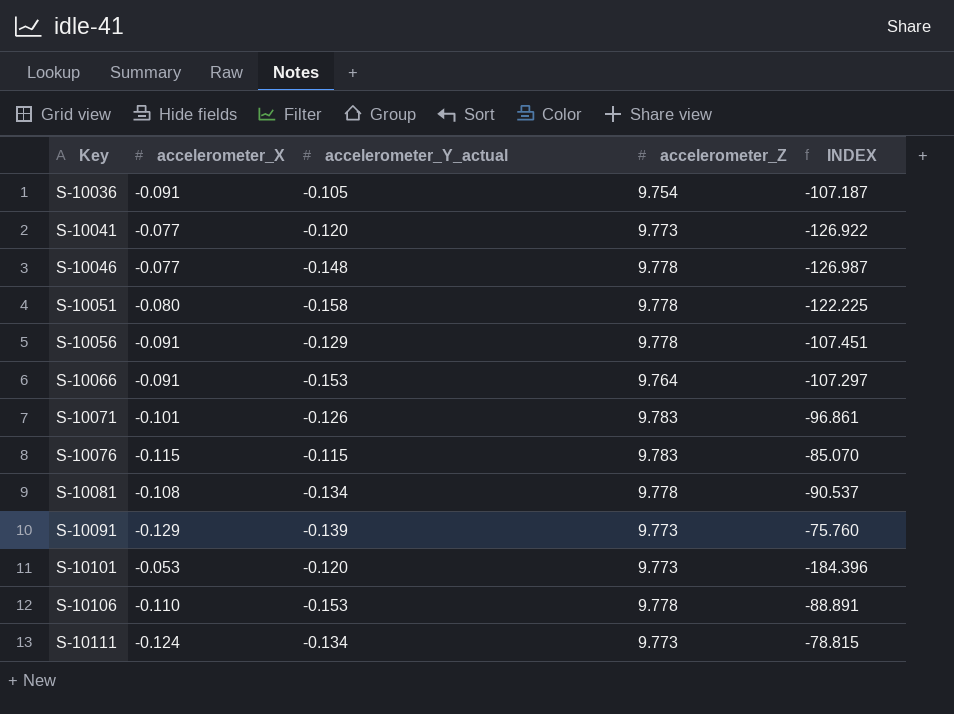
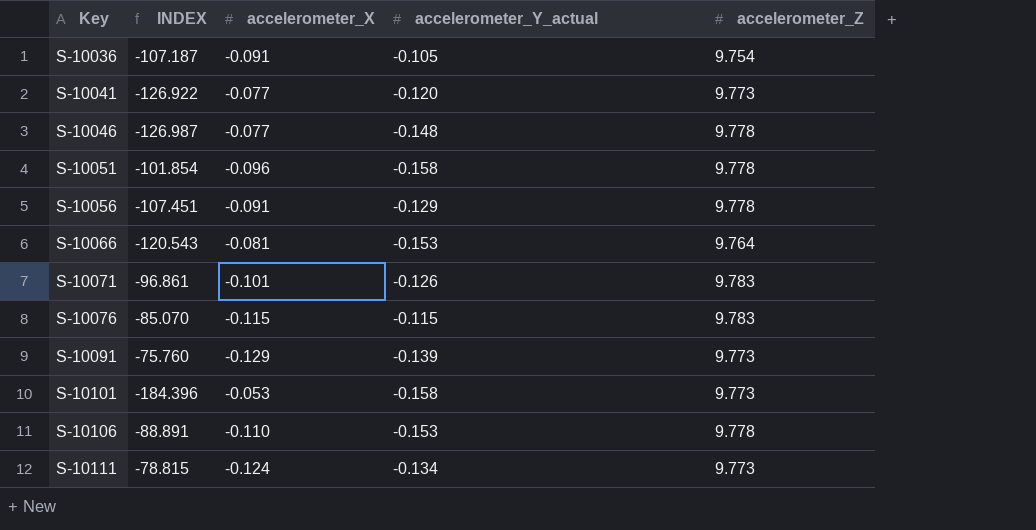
column INDEX | position: 5 -> 2
row S-10081: -0.108 | -0.134 | 9.778 | -90.537 -> none
S-10051 | INDEX: -122.225 -> -101.854
S-10051 | accelerometer_X: -0.080 -> -0.096
S-10066 | INDEX: -107.297 -> -120.543
S-10066 | accelerometer_X: -0.091 -> -0.081
S-10101 | accelerometer_Y_actual: -0.120 -> -0.158

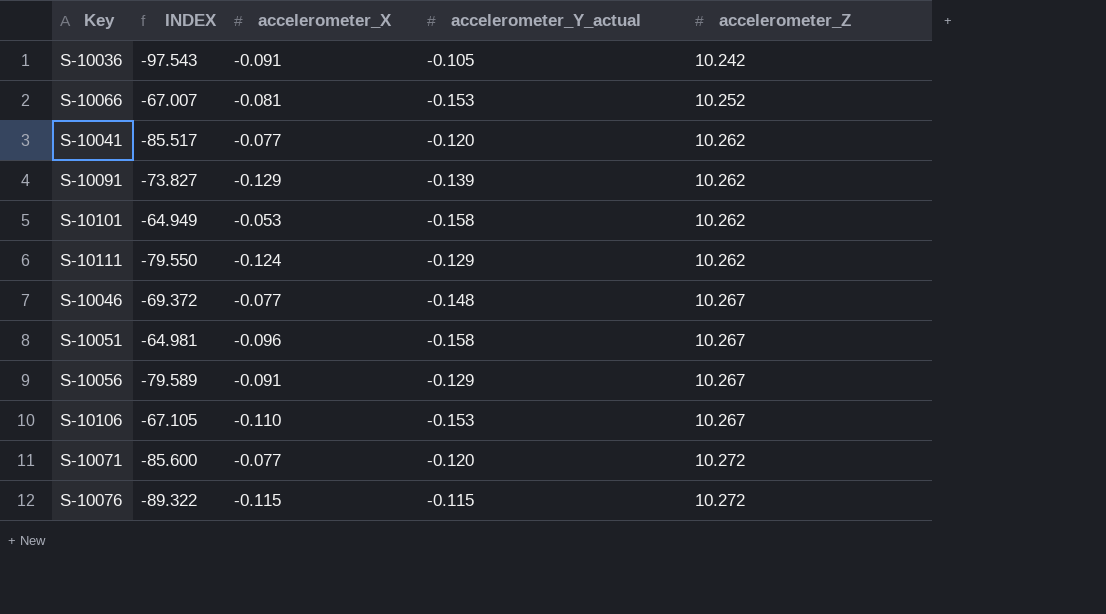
row order: Key ascending -> accelerometer_Z ascending
column INDEX | formula: [accelerometer_Z] / [accelerometer_X] -> [accelerometer_Z] / [accelerometer_Y_actual]
S-10036 | accelerometer_Z: 9.754 -> 10.242
S-10066 | accelerometer_Z: 9.764 -> 10.252
S-10041 | accelerometer_Z: 9.773 -> 10.262
S-10091 | accelerometer_Z: 9.773 -> 10.262
S-10101 | accelerometer_Z: 9.773 -> 10.262
S-10111 | accelerometer_Y_actual: -0.134 -> -0.129
S-10111 | accelerometer_Z: 9.773 -> 10.262
S-10046 | accelerometer_Z: 9.778 -> 10.267
S-10051 | accelerometer_Z: 9.778 -> 10.267
S-10056 | accelerometer_Z: 9.778 -> 10.267
S-10106 | accelerometer_Z: 9.778 -> 10.267
S-10071 | accelerometer_X: -0.101 -> -0.077
S-10071 | accelerometer_Y_actual: -0.126 -> -0.120
S-10071 | accelerometer_Z: 9.783 -> 10.272
S-10076 | accelerometer_Z: 9.783 -> 10.272

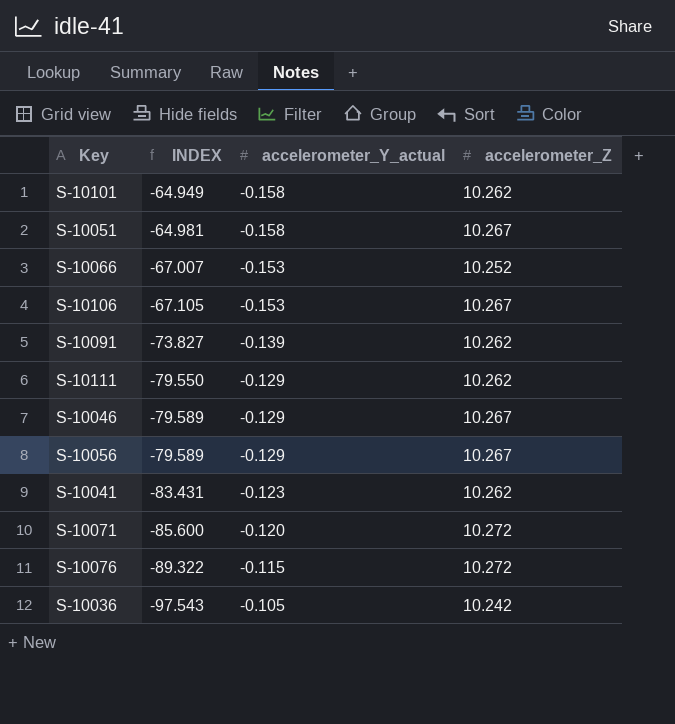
row order: accelerometer_Z ascending -> INDEX descending
column accelerometer_X | position: 3 -> none
S-10046 | INDEX: -69.372 -> -79.589
S-10046 | accelerometer_Y_actual: -0.148 -> -0.129
S-10041 | INDEX: -85.517 -> -83.431
S-10041 | accelerometer_Y_actual: -0.120 -> -0.123

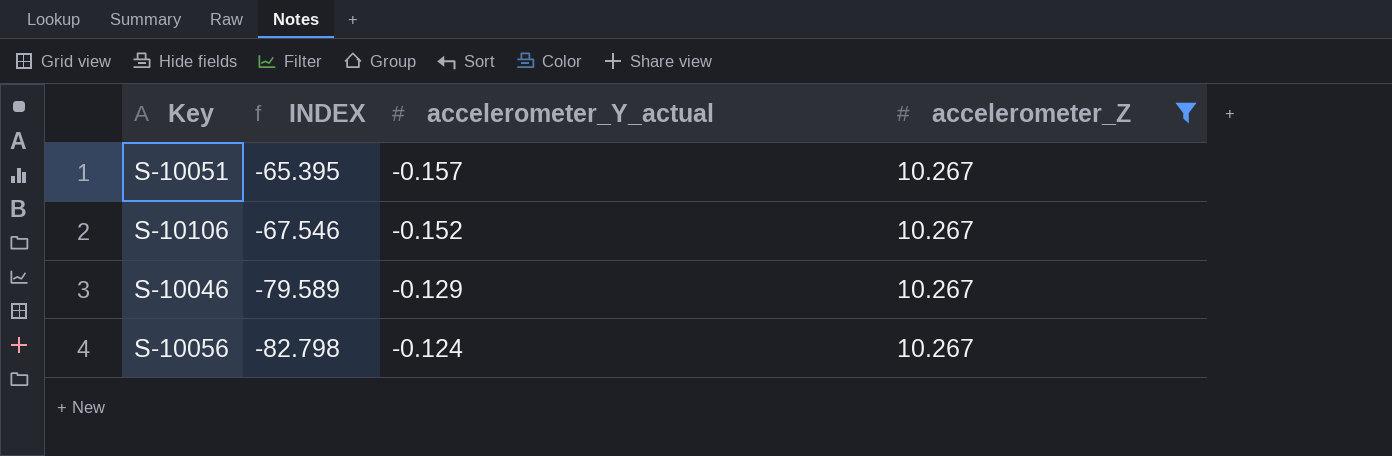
filter: none -> accelerometer_Z = 10.267
S-10051 | INDEX: -64.981 -> -65.395
S-10051 | accelerometer_Y_actual: -0.158 -> -0.157
S-10106 | INDEX: -67.105 -> -67.546
S-10106 | accelerometer_Y_actual: -0.153 -> -0.152
S-10056 | INDEX: -79.589 -> -82.798
S-10056 | accelerometer_Y_actual: -0.129 -> -0.124

